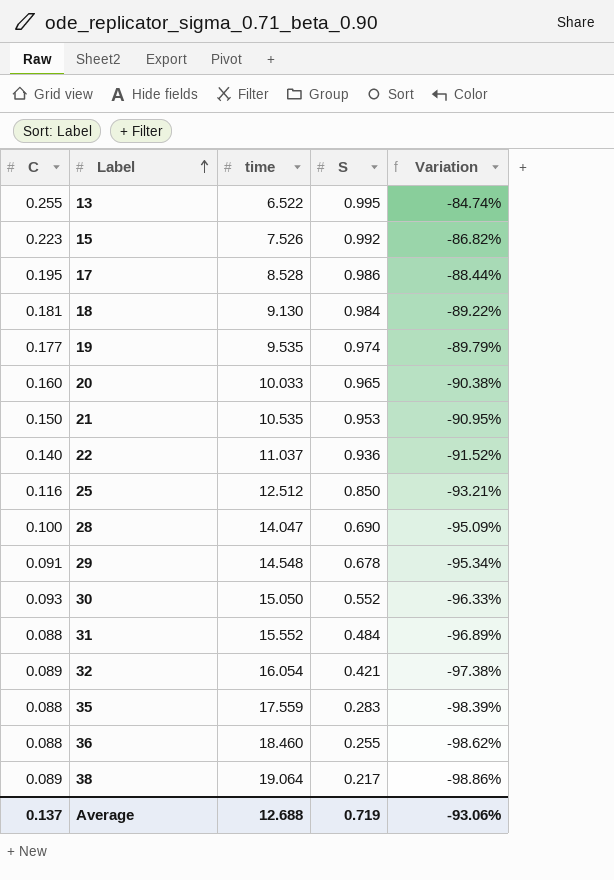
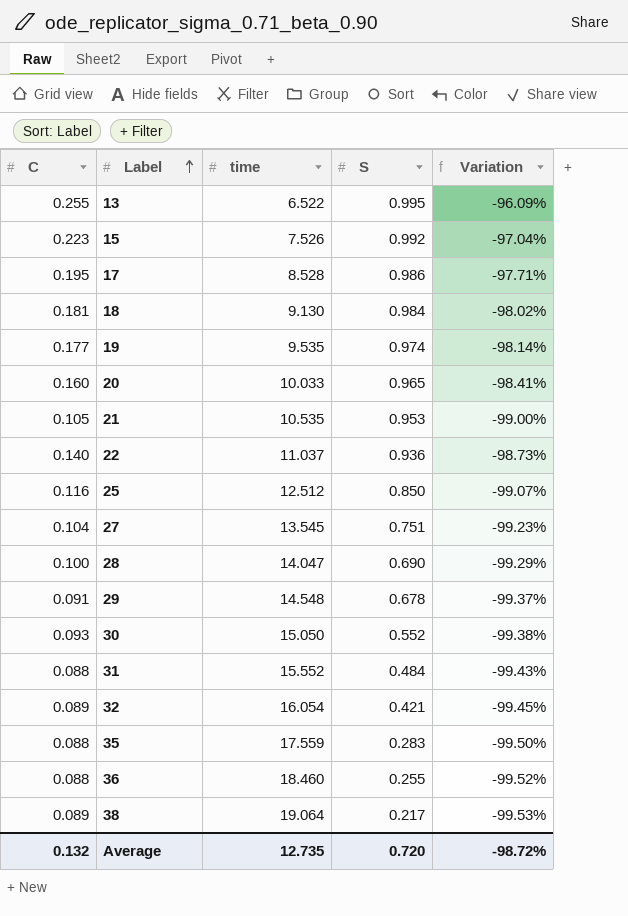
column Variation | formula: ([S] - [time]) / [time] -> ([C] - [time]) / [time]
21 | C: 0.150 -> 0.105
row 27: none -> 0.104 | 13.545 | 0.751 | -99.23%
Average | C: 0.137 -> 0.132
Average | time: 12.688 -> 12.735
Average | S: 0.719 -> 0.720
Average | Variation: -93.06% -> -98.72%

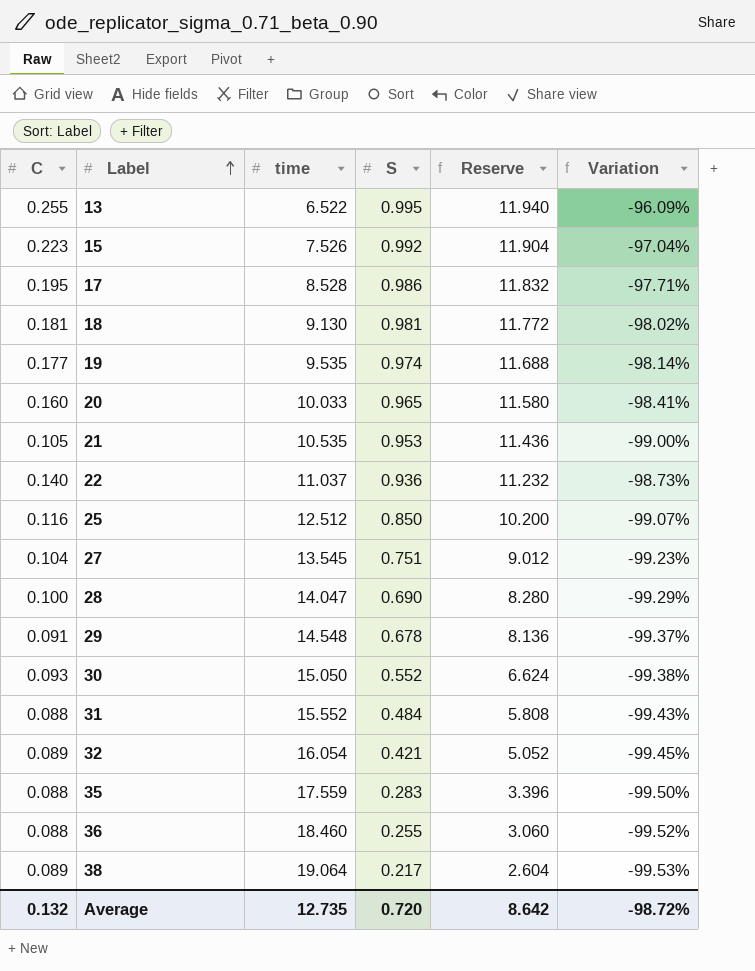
column Reserve | formula: none -> [S] * 12
18 | S: 0.984 -> 0.981

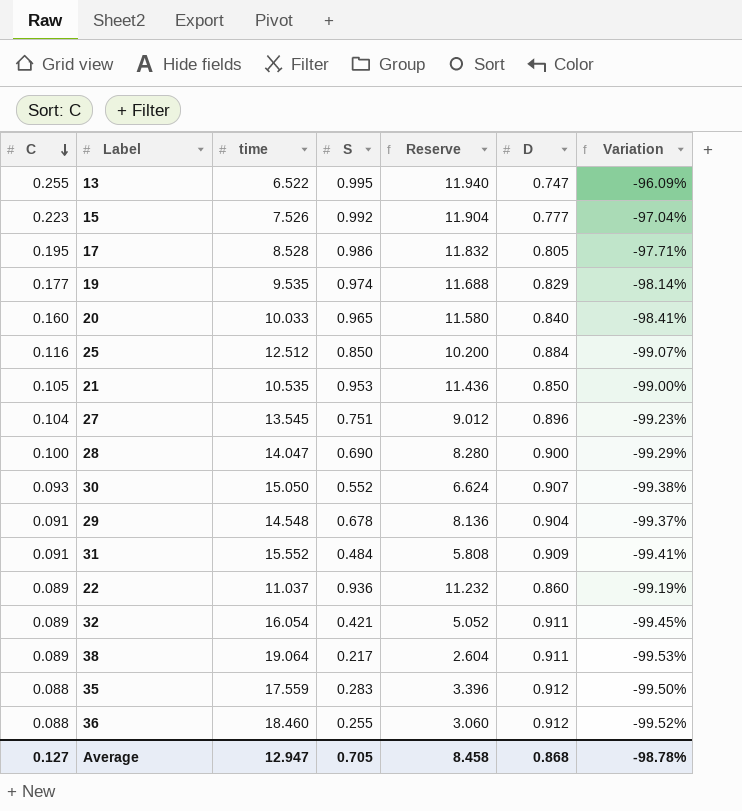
row order: Label ascending -> C descending
column D | position: none -> 6
row 18: 0.181 | 9.130 | 0.981 | 11.772 | -98.02% -> none
31 | C: 0.088 -> 0.091
31 | Variation: -99.43% -> -99.41%
22 | C: 0.140 -> 0.089
22 | Variation: -98.73% -> -99.19%
Average | C: 0.132 -> 0.127
Average | time: 12.735 -> 12.947
Average | S: 0.720 -> 0.705
Average | Reserve: 8.642 -> 8.458
Average | Variation: -98.72% -> -98.78%

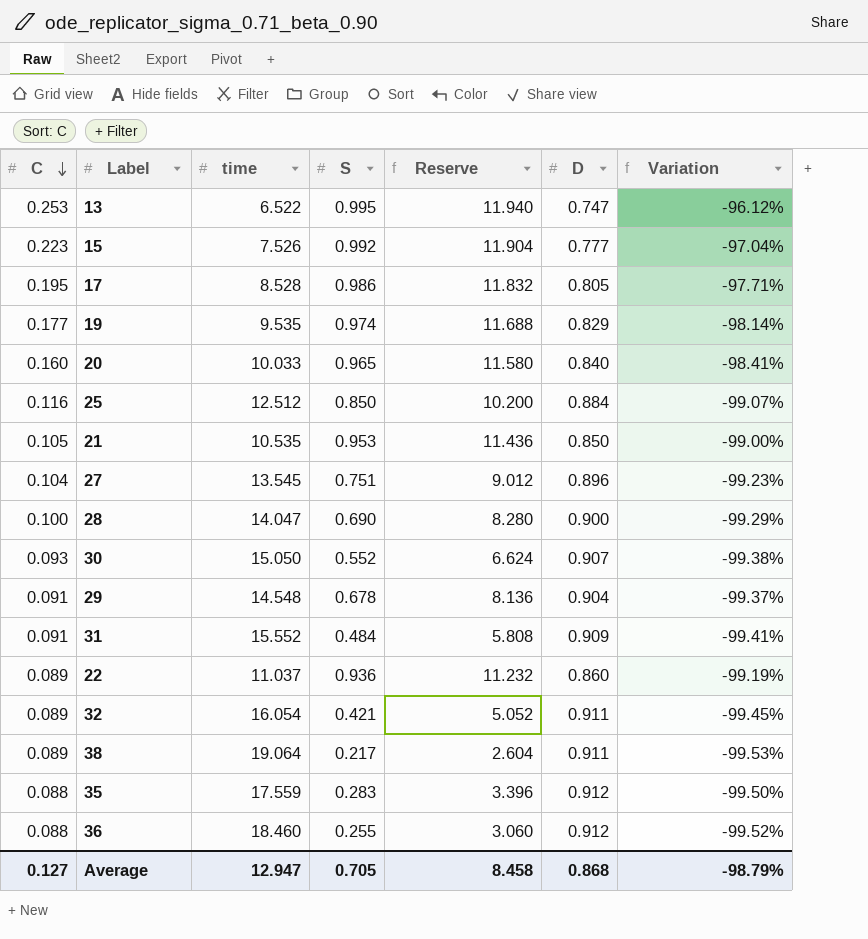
13 | C: 0.255 -> 0.253
13 | Variation: -96.09% -> -96.12%
Average | Variation: -98.78% -> -98.79%

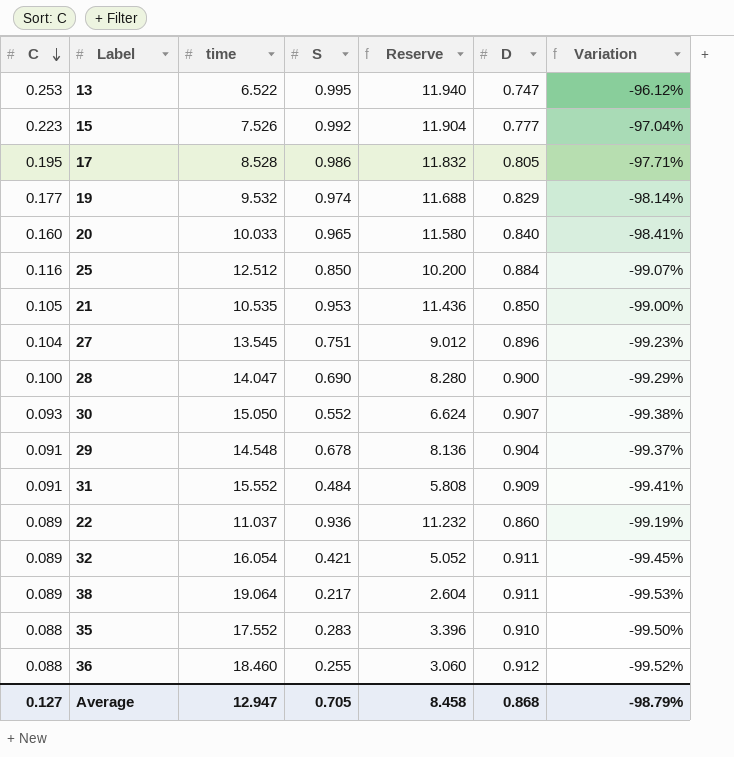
19 | time: 9.535 -> 9.532
35 | time: 17.559 -> 17.552
35 | D: 0.912 -> 0.910

